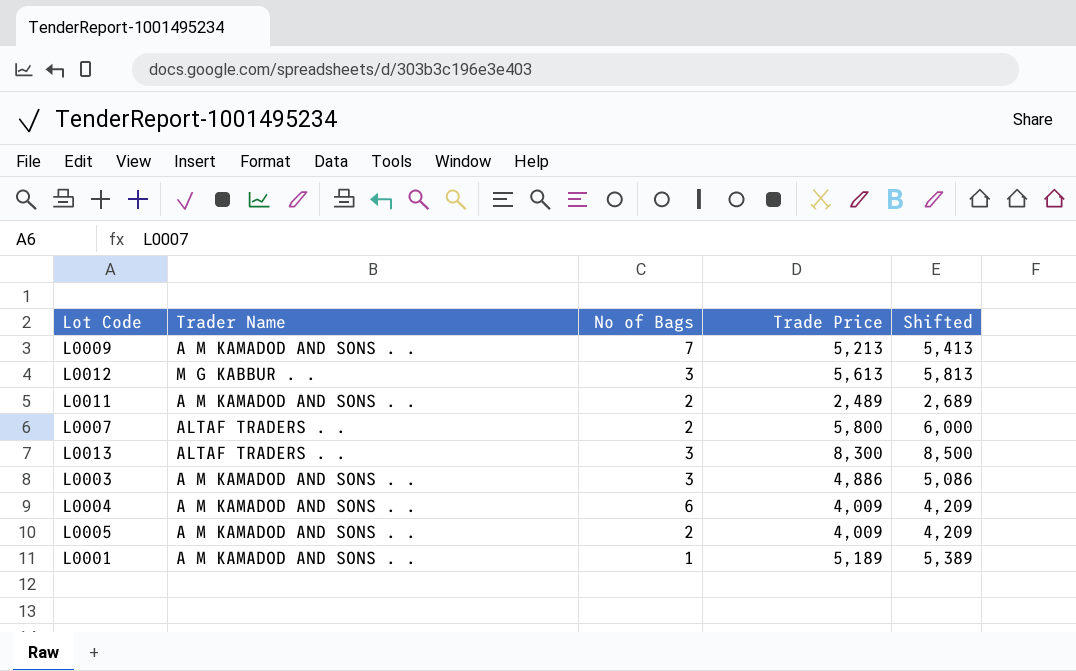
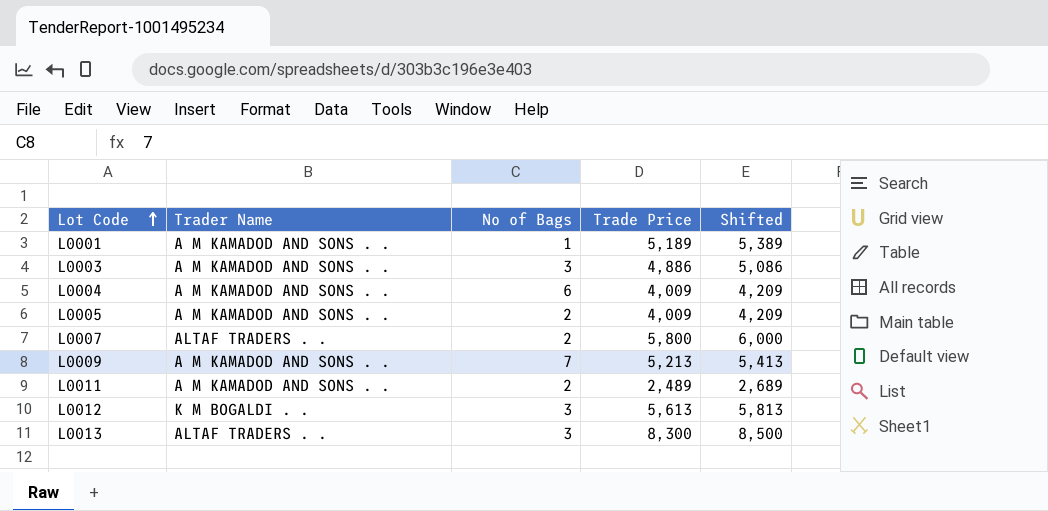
row order: none -> Lot Code ascending
L0012 | Trader Name: M G KABBUR . . -> K M BOGALDI . .

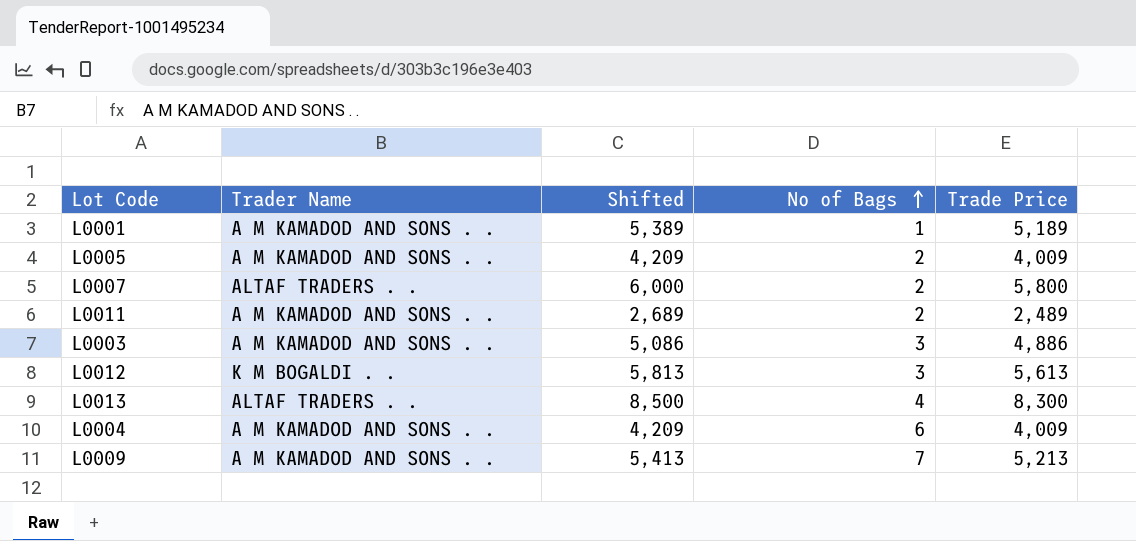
row order: Lot Code ascending -> No of Bags ascending
column Shifted | position: 5 -> 3
L0013 | No of Bags: 3 -> 4

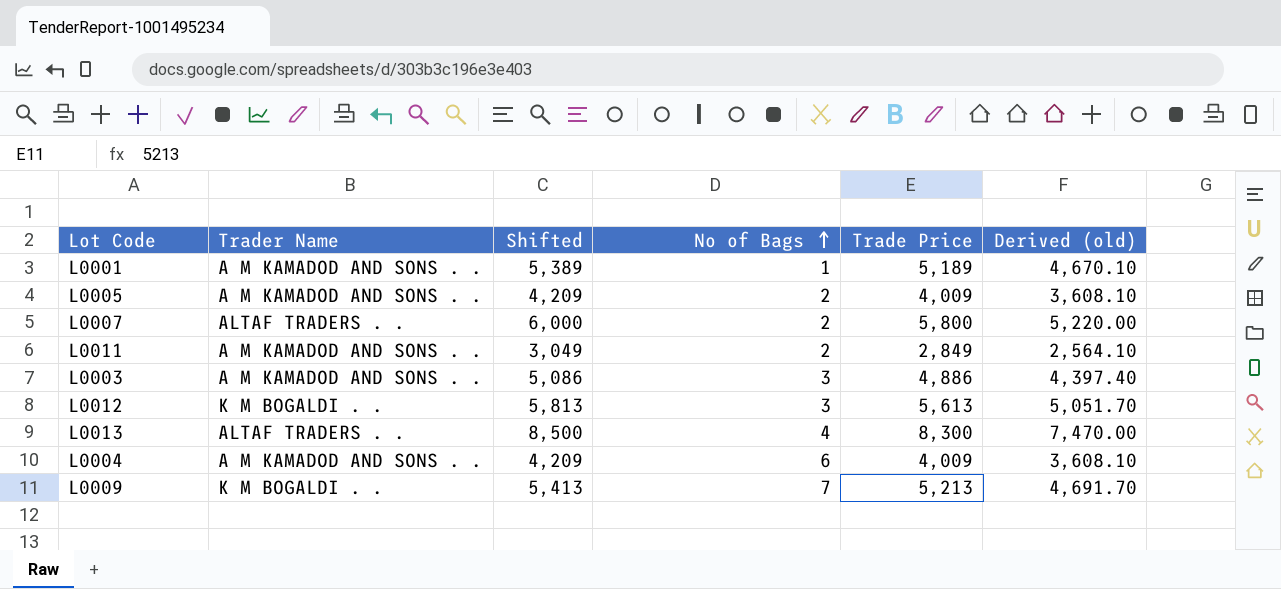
column Derived (old) | formula: none -> [Trade Price] * 0.9
L0011 | Shifted: 2,689 -> 3,049
L0011 | Trade Price: 2,489 -> 2,849
L0009 | Trader Name: A M KAMADOD AND SONS . . -> K M BOGALDI . .

